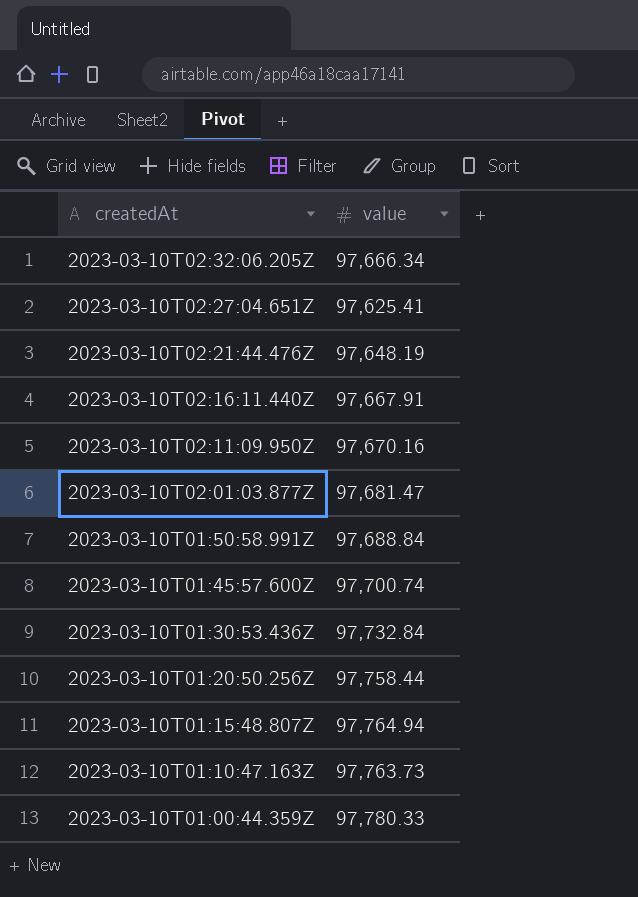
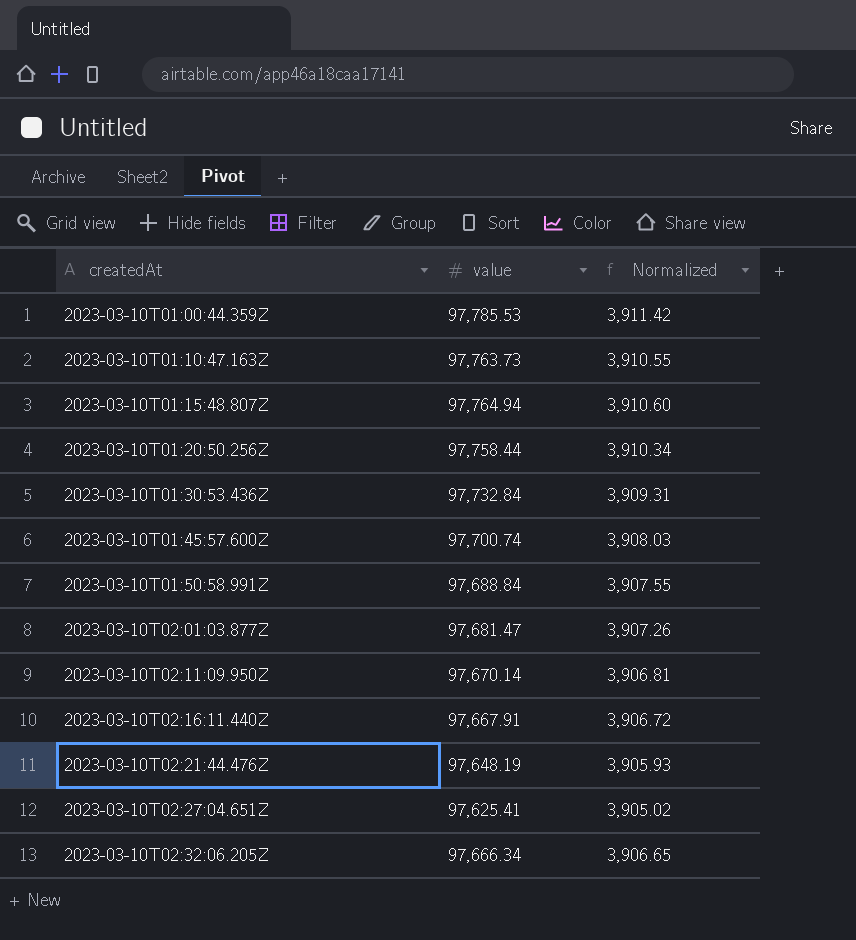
row order: createdAt descending -> createdAt ascending
column Normalized | formula: none -> [value] * 0.04
2023-03-10T01:00:44.359Z | value: 97,780.33 -> 97,785.53
2023-03-10T02:11:09.950Z | value: 97,670.16 -> 97,670.14

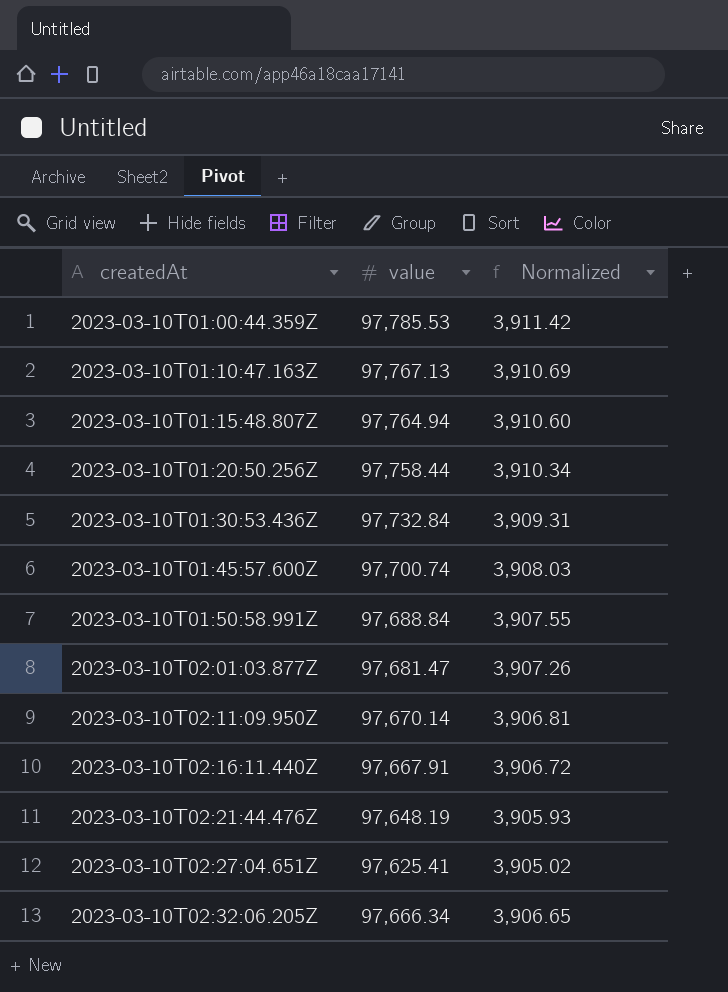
2023-03-10T01:10:47.163Z | value: 97,763.73 -> 97,767.13
2023-03-10T01:10:47.163Z | Normalized: 3,910.55 -> 3,910.69

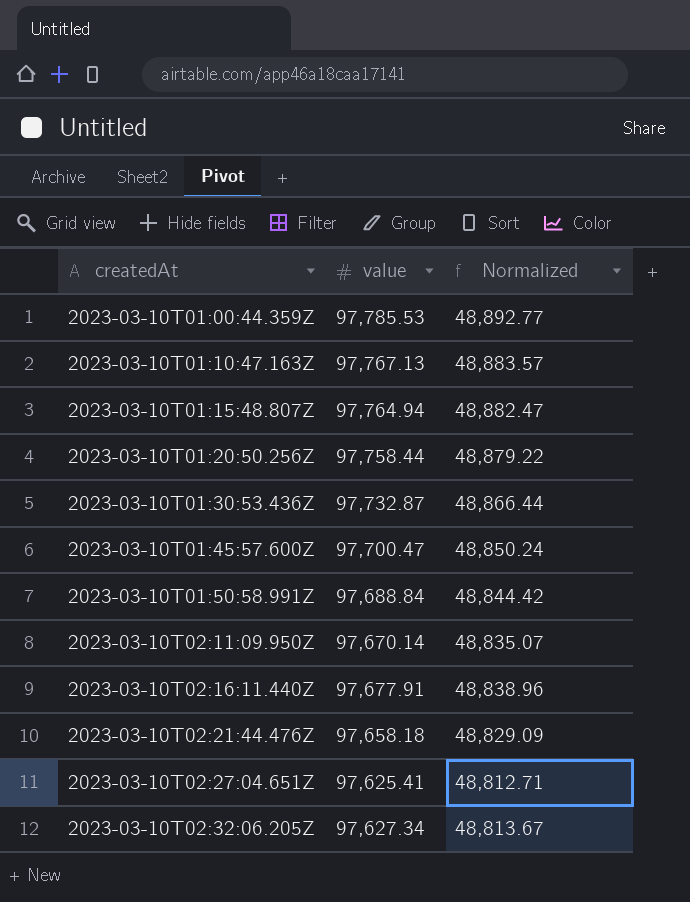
column Normalized | formula: [value] * 0.04 -> [value] * 0.5
row 2023-03-10T02:01:03.877Z: 97,681.47 | 3,907.26 -> none
2023-03-10T01:30:53.436Z | value: 97,732.84 -> 97,732.87
2023-03-10T01:45:57.600Z | value: 97,700.74 -> 97,700.47
2023-03-10T02:16:11.440Z | value: 97,667.91 -> 97,677.91
2023-03-10T02:21:44.476Z | value: 97,648.19 -> 97,658.18
2023-03-10T02:32:06.205Z | value: 97,666.34 -> 97,627.34

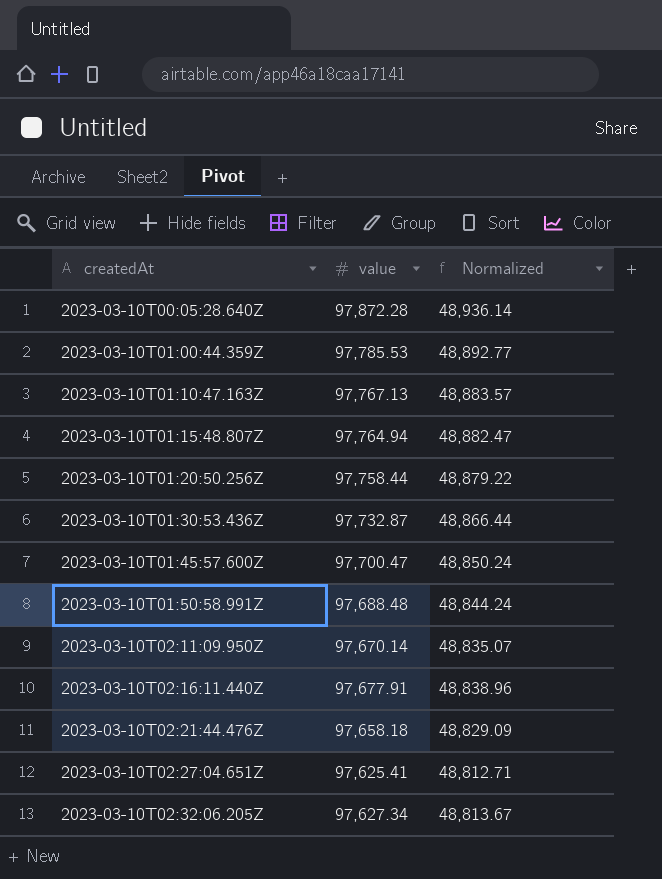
row 2023-03-10T00:05:28.640Z: none -> 97,872.28 | 48,936.14
2023-03-10T01:50:58.991Z | value: 97,688.84 -> 97,688.48
2023-03-10T01:50:58.991Z | Normalized: 48,844.42 -> 48,844.24

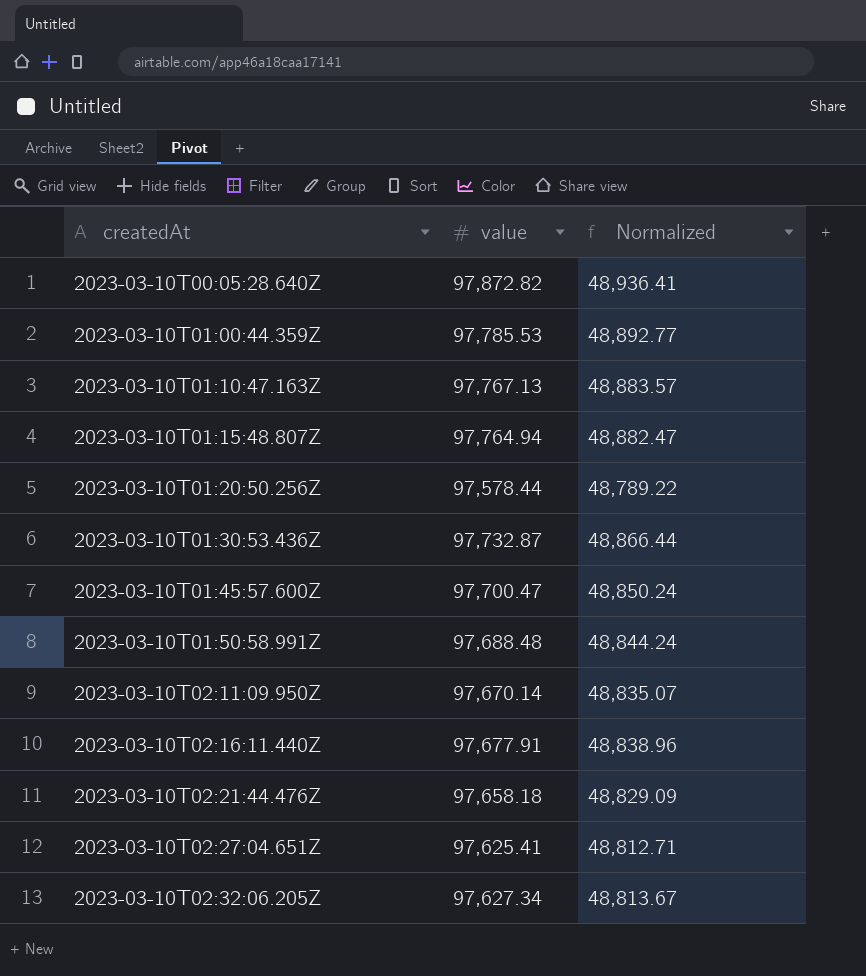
2023-03-10T00:05:28.640Z | value: 97,872.28 -> 97,872.82
2023-03-10T00:05:28.640Z | Normalized: 48,936.14 -> 48,936.41
2023-03-10T01:20:50.256Z | value: 97,758.44 -> 97,578.44
2023-03-10T01:20:50.256Z | Normalized: 48,879.22 -> 48,789.22

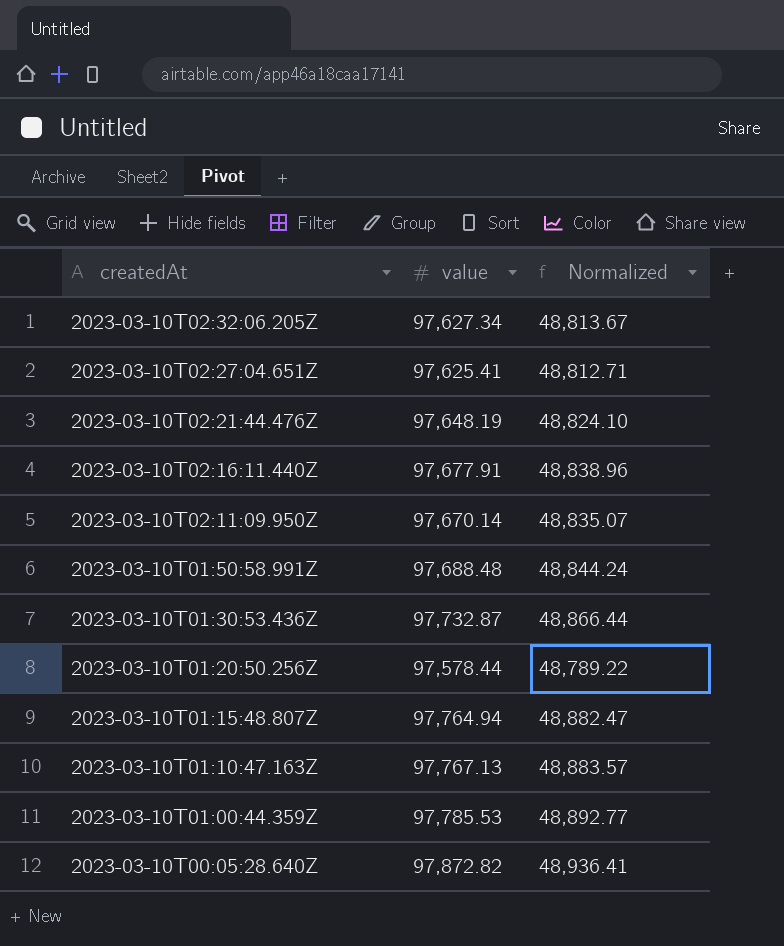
row order: createdAt ascending -> createdAt descending
row 2023-03-10T01:45:57.600Z: 97,700.47 | 48,850.24 -> none
2023-03-10T02:21:44.476Z | value: 97,658.18 -> 97,648.19
2023-03-10T02:21:44.476Z | Normalized: 48,829.09 -> 48,824.10

